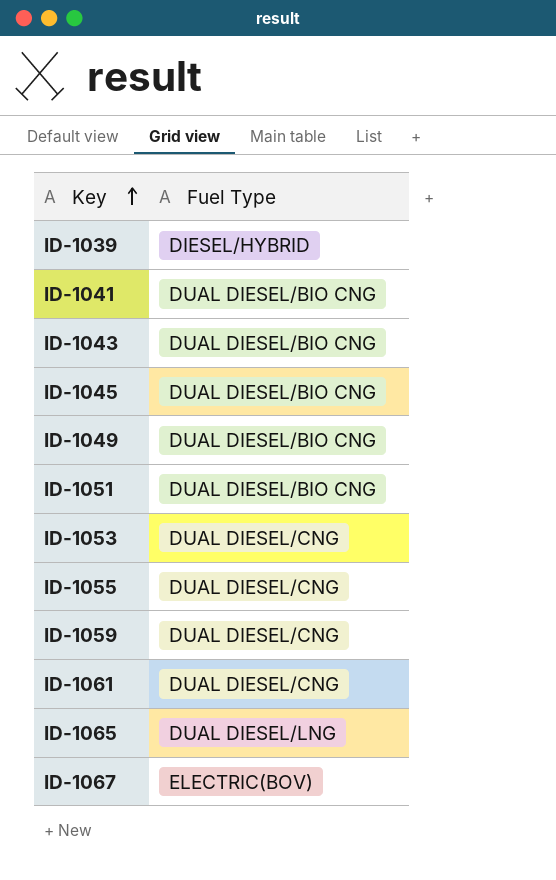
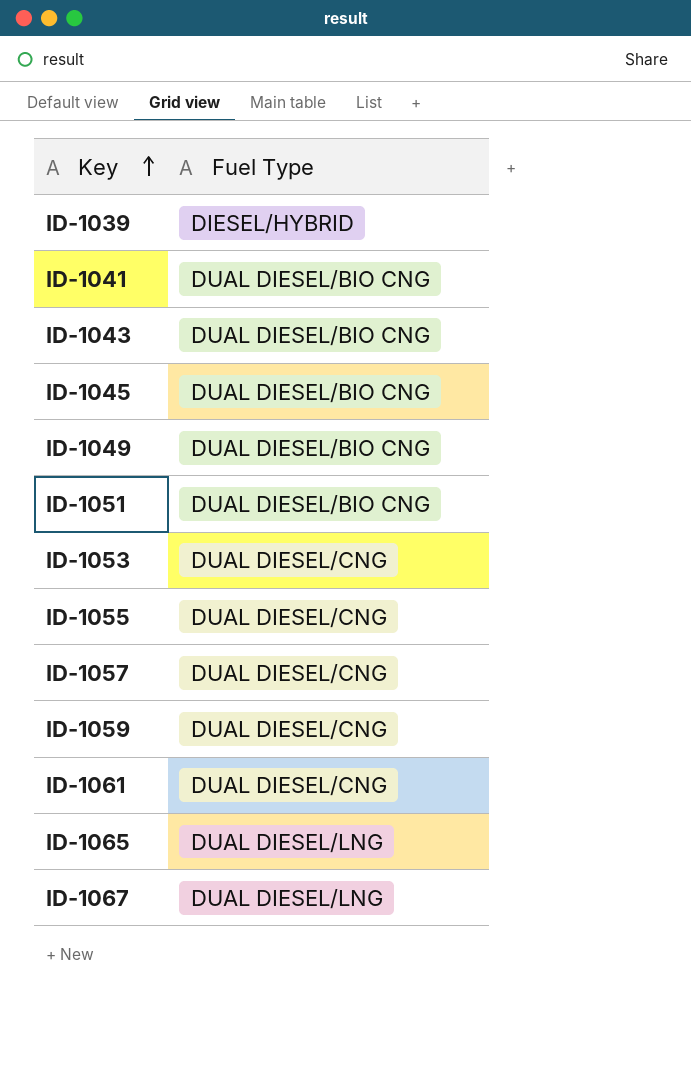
row ID-1057: none -> DUAL DIESEL/CNG
ID-1067 | Fuel Type: ELECTRIC(BOV) -> DUAL DIESEL/LNG

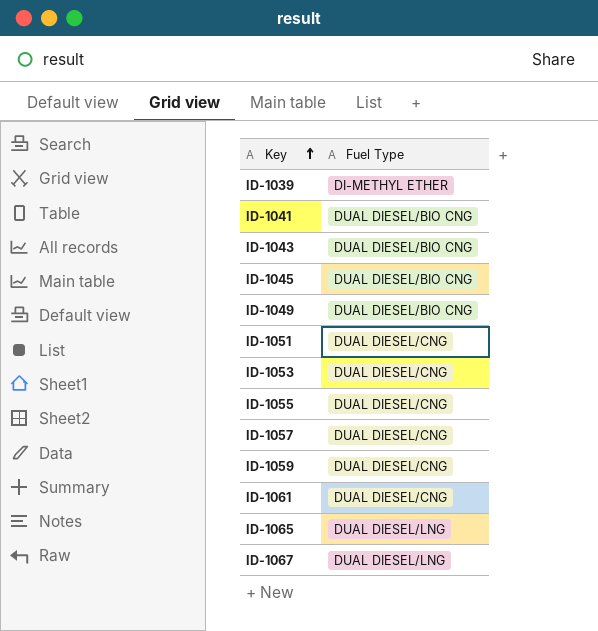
ID-1039 | Fuel Type: DIESEL/HYBRID -> DI-METHYL ETHER
ID-1051 | Fuel Type: DUAL DIESEL/BIO CNG -> DUAL DIESEL/CNG

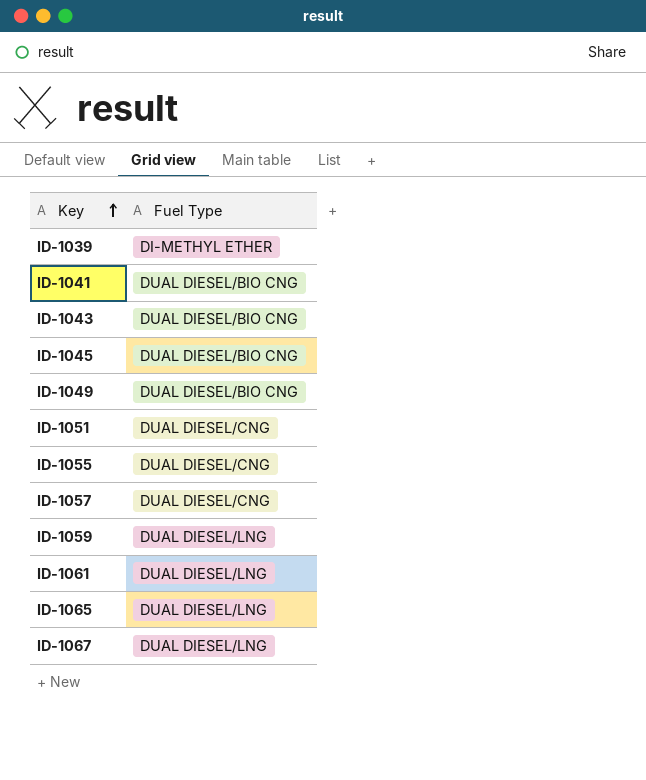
row ID-1053: DUAL DIESEL/CNG -> none
ID-1059 | Fuel Type: DUAL DIESEL/CNG -> DUAL DIESEL/LNG
ID-1061 | Fuel Type: DUAL DIESEL/CNG -> DUAL DIESEL/LNG

